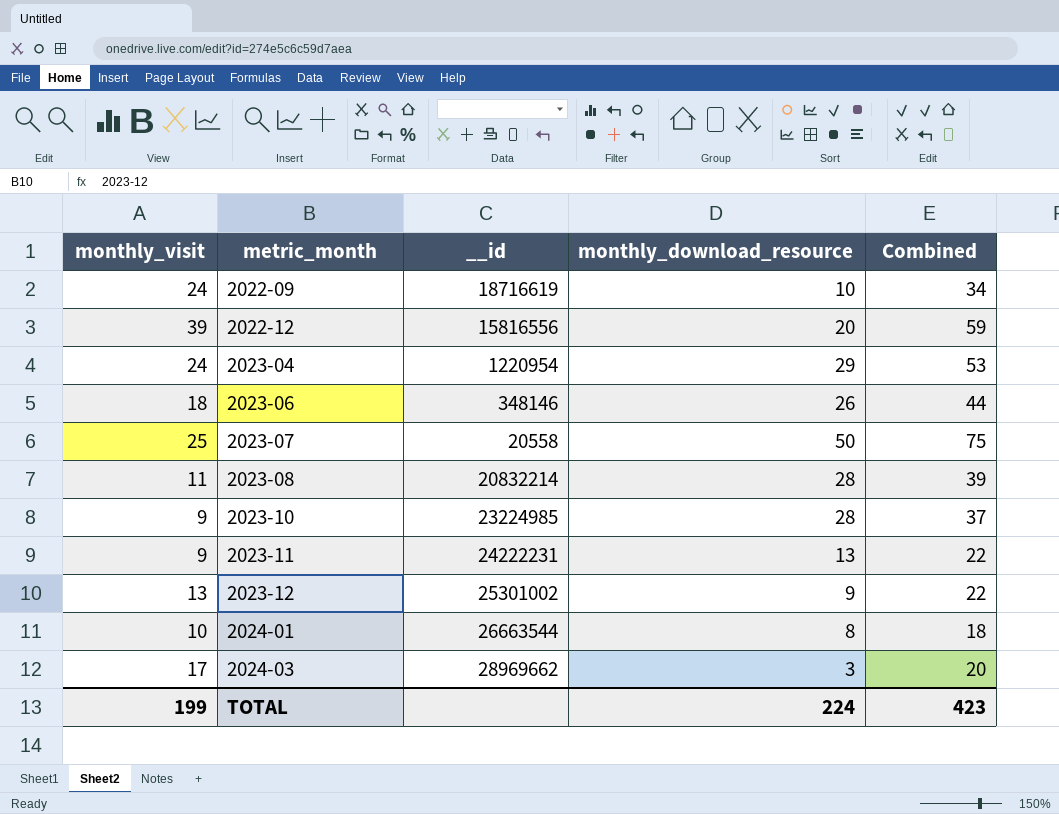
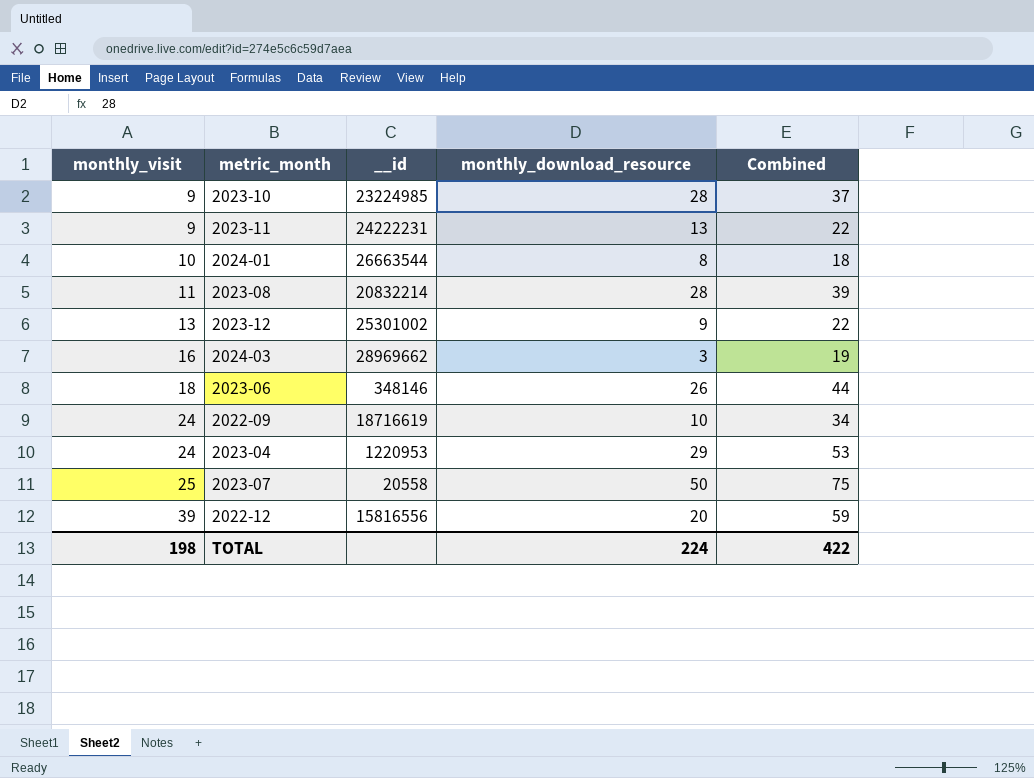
row order: metric_month ascending -> monthly_visit ascending
2024-03 | monthly_visit: 17 -> 16
2024-03 | Combined: 20 -> 19
2023-04 | __id: 1220954 -> 1220953
TOTAL | monthly_visit: 199 -> 198
TOTAL | Combined: 423 -> 422

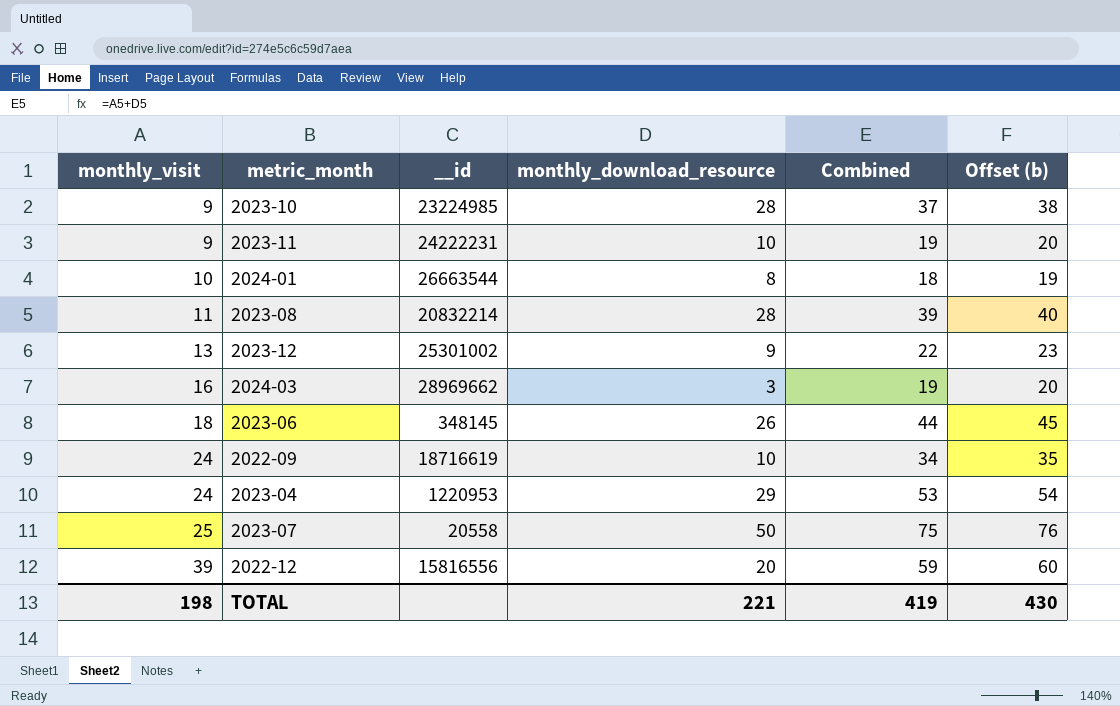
column Offset (b) | formula: none -> [Combined] + 1
2023-11 | monthly_download_resource: 13 -> 10
2023-11 | Combined: 22 -> 19
2023-06 | __id: 348146 -> 348145
TOTAL | monthly_download_resource: 224 -> 221
TOTAL | Combined: 422 -> 419

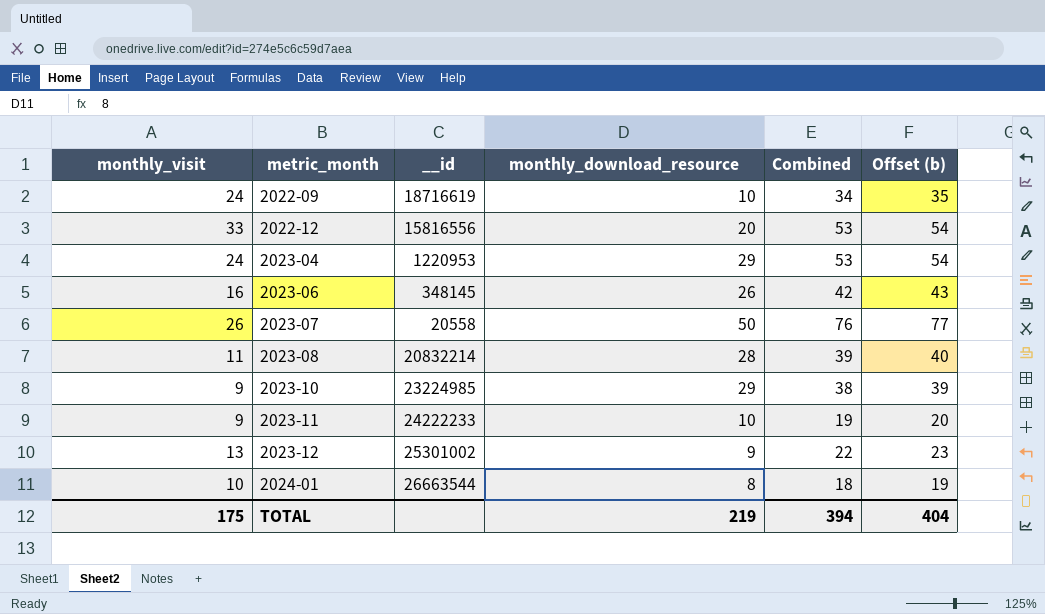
row order: monthly_visit ascending -> metric_month ascending
row 2024-03: 16 | 28969662 | 3 | 19 | 20 -> none
2022-12 | monthly_visit: 39 -> 33
2022-12 | Combined: 59 -> 53
2022-12 | Offset (b): 60 -> 54
2023-06 | monthly_visit: 18 -> 16
2023-06 | Combined: 44 -> 42
2023-06 | Offset (b): 45 -> 43
2023-07 | monthly_visit: 25 -> 26
2023-07 | Combined: 75 -> 76
2023-07 | Offset (b): 76 -> 77
2023-10 | monthly_download_resource: 28 -> 29
2023-10 | Combined: 37 -> 38
2023-10 | Offset (b): 38 -> 39
2023-11 | __id: 24222231 -> 24222233
TOTAL | monthly_visit: 198 -> 175
TOTAL | monthly_download_resource: 221 -> 219
TOTAL | Combined: 419 -> 394
TOTAL | Offset (b): 430 -> 404

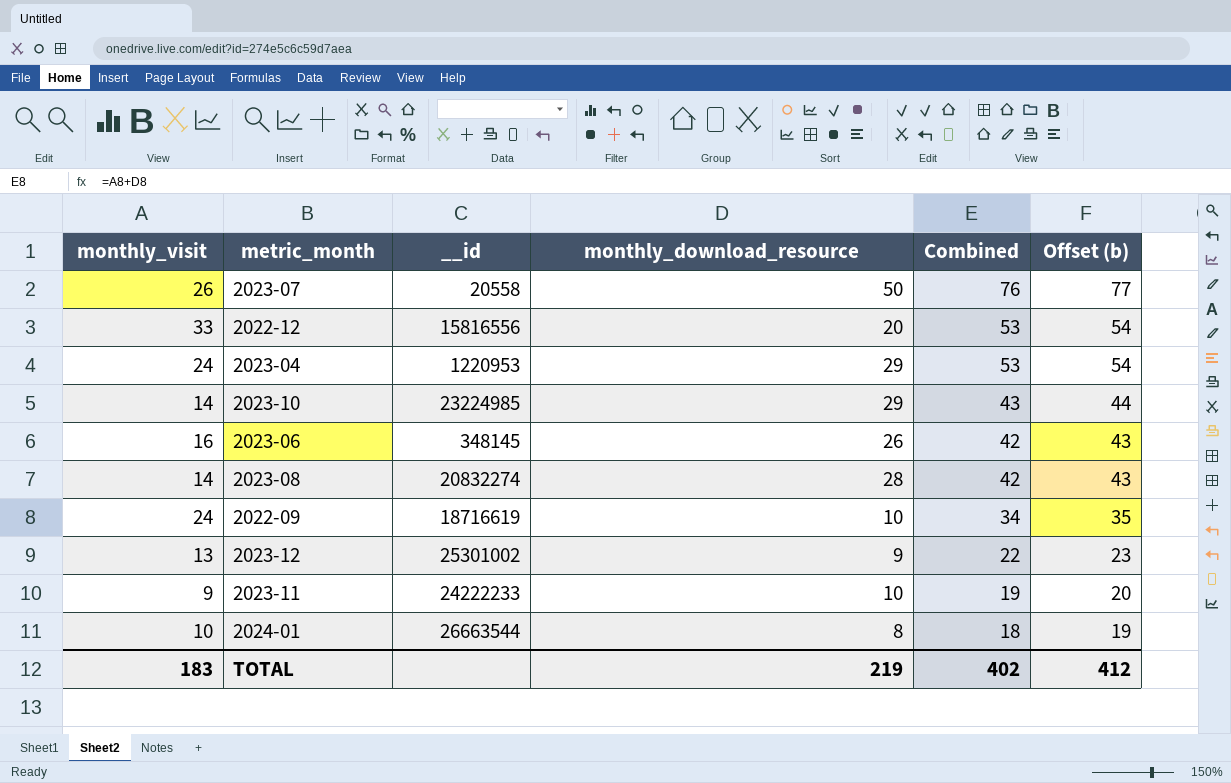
row order: metric_month ascending -> Combined descending
2023-10 | monthly_visit: 9 -> 14
2023-10 | Combined: 38 -> 43
2023-10 | Offset (b): 39 -> 44
2023-08 | monthly_visit: 11 -> 14
2023-08 | __id: 20832214 -> 20832274
2023-08 | Combined: 39 -> 42
2023-08 | Offset (b): 40 -> 43
TOTAL | monthly_visit: 175 -> 183
TOTAL | Combined: 394 -> 402
TOTAL | Offset (b): 404 -> 412

